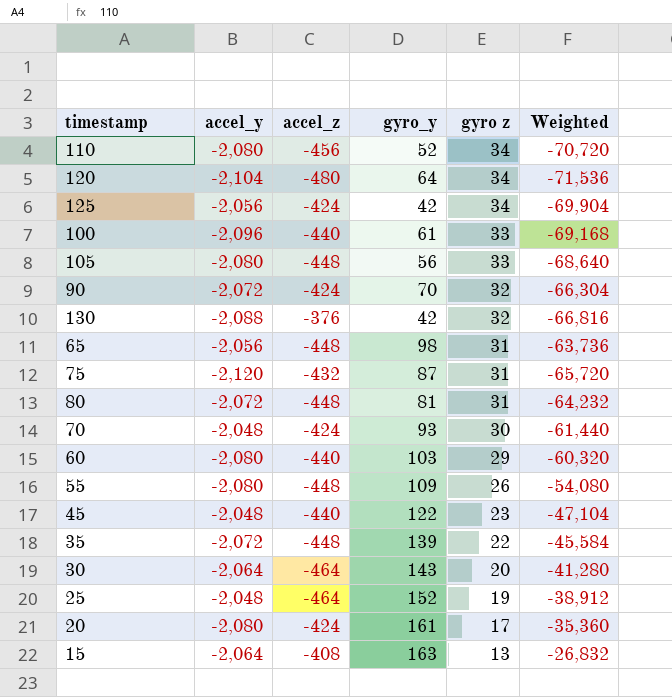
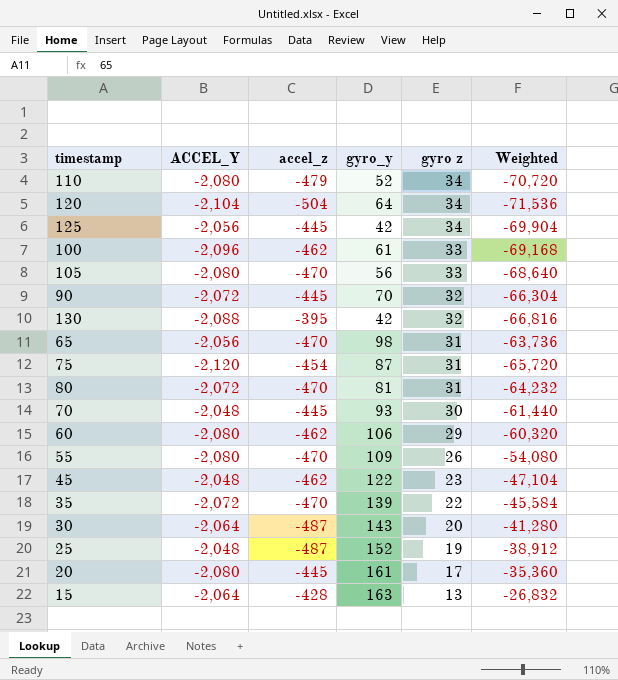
column name: accel_y -> ACCEL_Y
110 | accel_z: -456 -> -479
120 | accel_z: -480 -> -504
125 | accel_z: -424 -> -445
100 | accel_z: -440 -> -462
105 | accel_z: -448 -> -470
90 | accel_z: -424 -> -445
130 | accel_z: -376 -> -395
65 | accel_z: -448 -> -470
75 | accel_z: -432 -> -454
80 | accel_z: -448 -> -470
70 | accel_z: -424 -> -445
60 | accel_z: -440 -> -462
60 | gyro_y: 103 -> 106
55 | accel_z: -448 -> -470
45 | accel_z: -440 -> -462
35 | accel_z: -448 -> -470
30 | accel_z: -464 -> -487
25 | accel_z: -464 -> -487
20 | accel_z: -424 -> -445
15 | accel_z: -408 -> -428

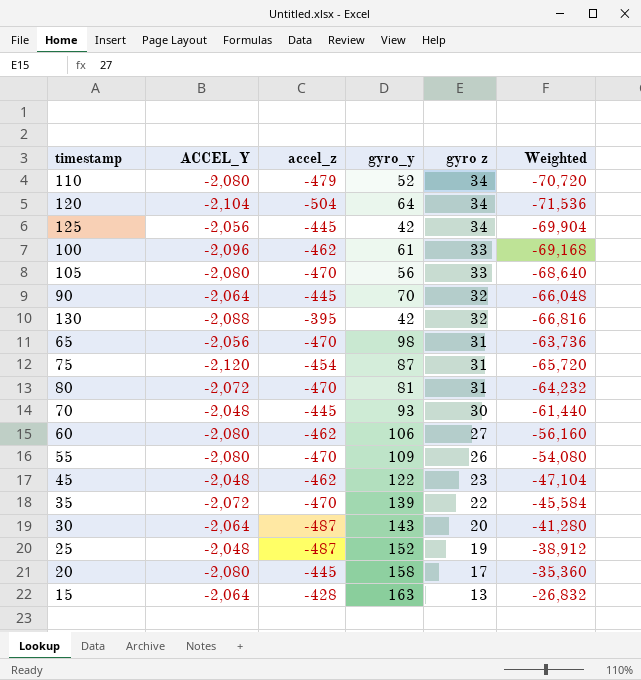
90 | ACCEL_Y: -2,072 -> -2,064
90 | Weighted: -66,304 -> -66,048
60 | gyro z: 29 -> 27
60 | Weighted: -60,320 -> -56,160
20 | gyro_y: 161 -> 158

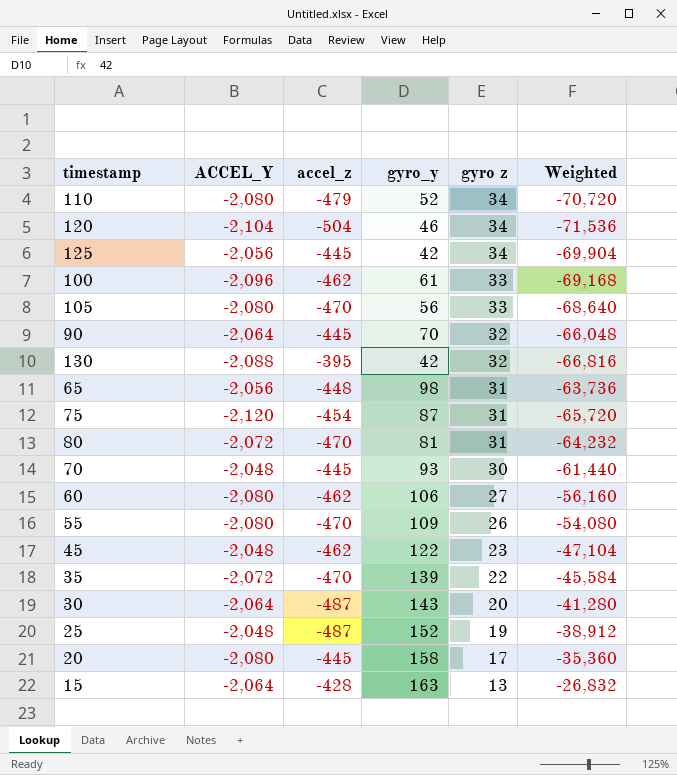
120 | gyro_y: 64 -> 46
65 | accel_z: -470 -> -448

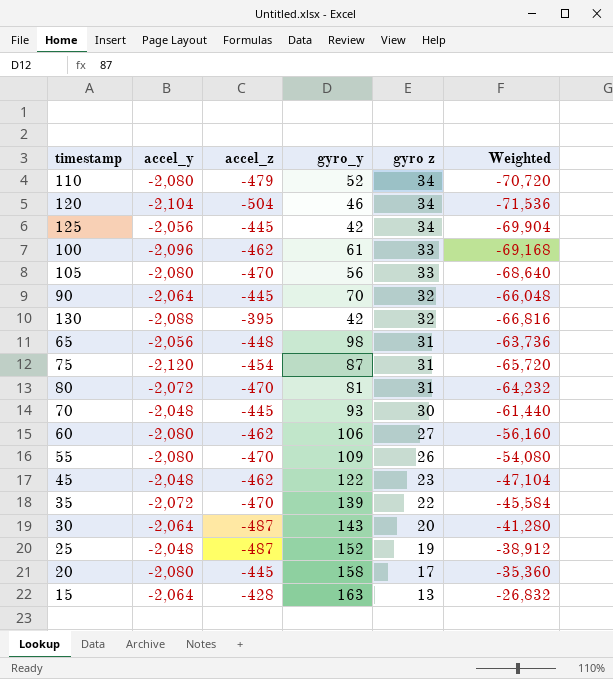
column name: ACCEL_Y -> accel_y

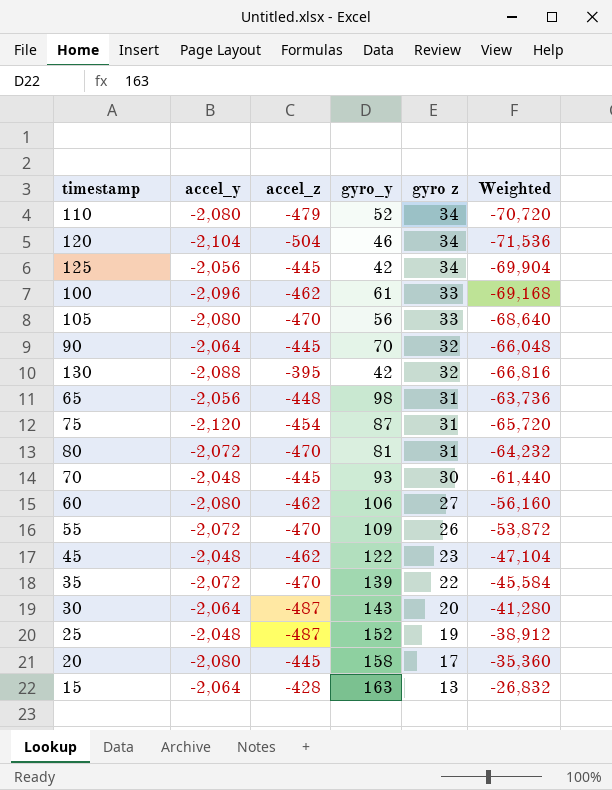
55 | accel_y: -2,080 -> -2,072
55 | Weighted: -54,080 -> -53,872

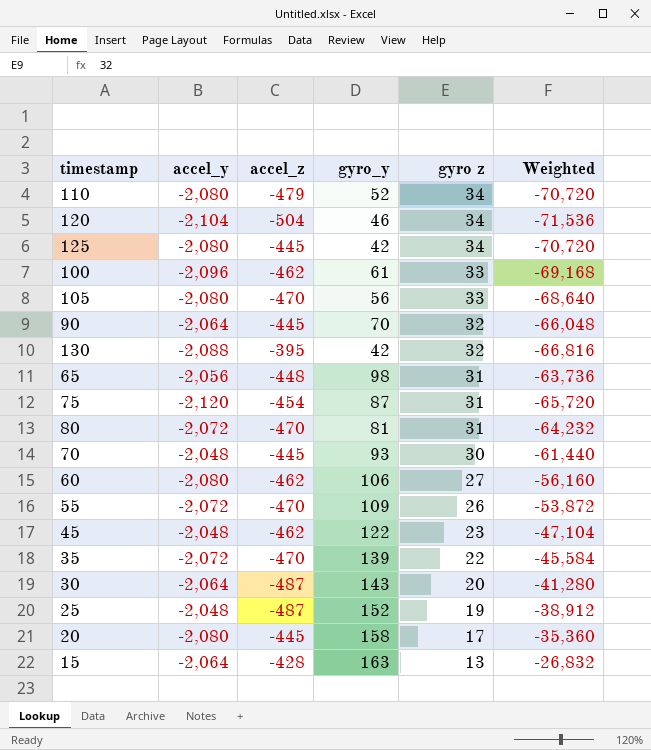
125 | accel_y: -2,056 -> -2,080
125 | Weighted: -69,904 -> -70,720

